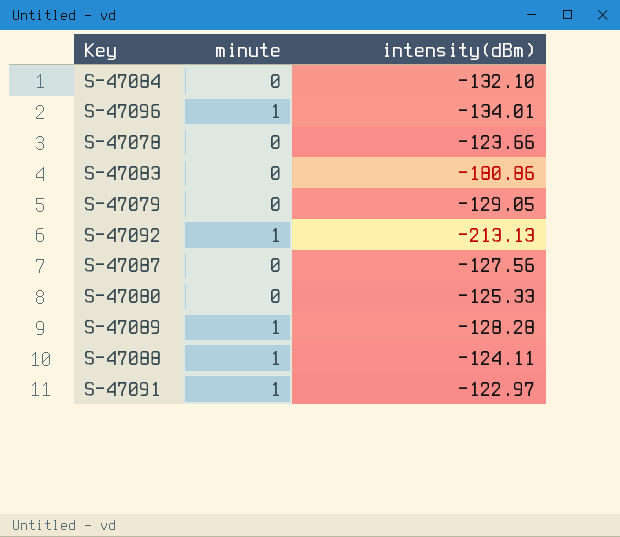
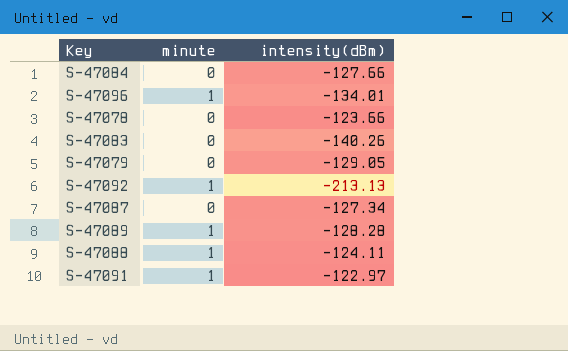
row S-47080: 0 | -125.33 -> none
S-47084 | intensity(dBm): -132.10 -> -127.66
S-47083 | intensity(dBm): -180.86 -> -140.26
S-47087 | intensity(dBm): -127.56 -> -127.34

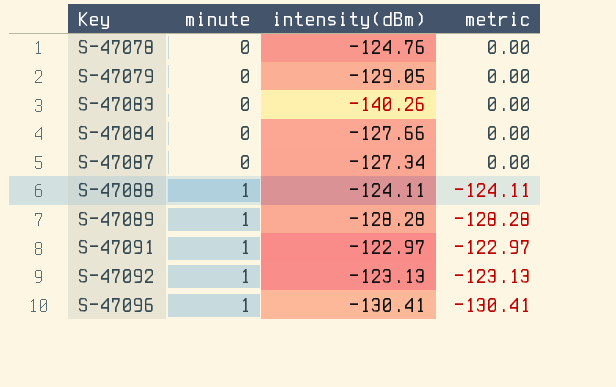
row order: none -> Key ascending
column metric | formula: none -> [minute] * [intensity(dBm)]
S-47078 | intensity(dBm): -123.66 -> -124.76
S-47092 | intensity(dBm): -213.13 -> -123.13
S-47096 | intensity(dBm): -134.01 -> -130.41

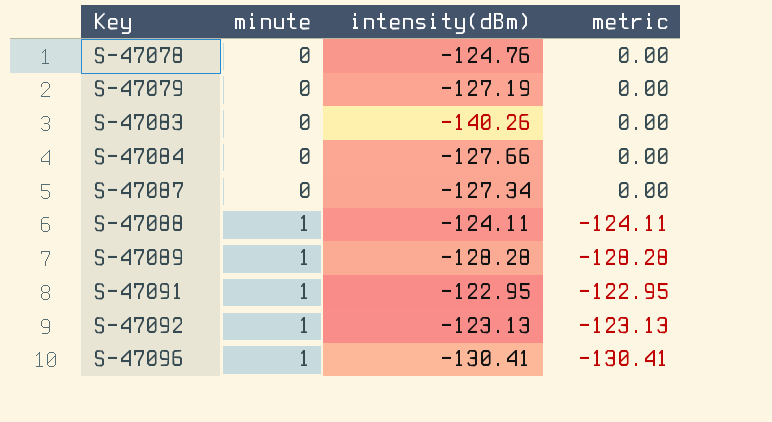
S-47079 | intensity(dBm): -129.05 -> -127.19
S-47091 | intensity(dBm): -122.97 -> -122.95
S-47091 | metric: -122.97 -> -122.95

